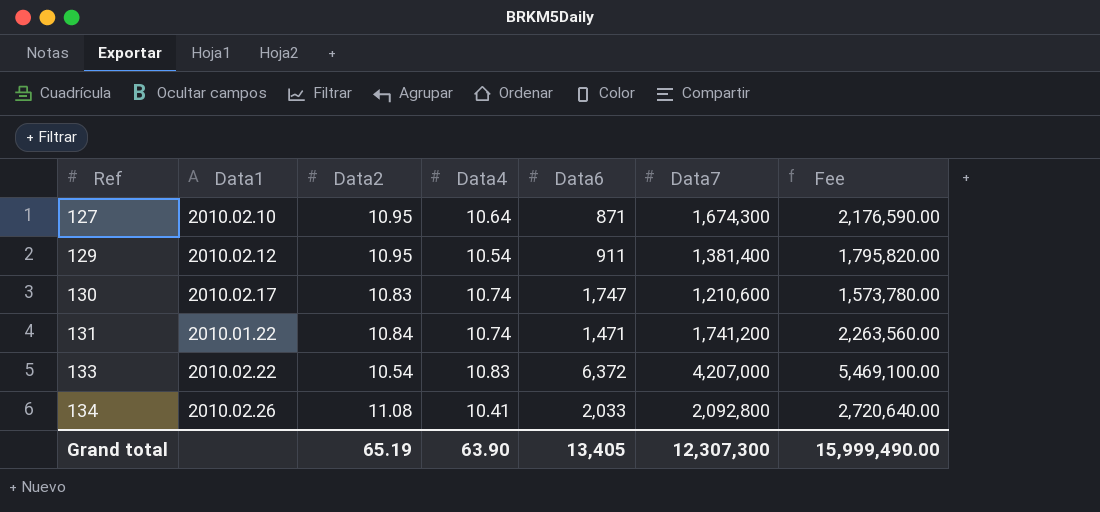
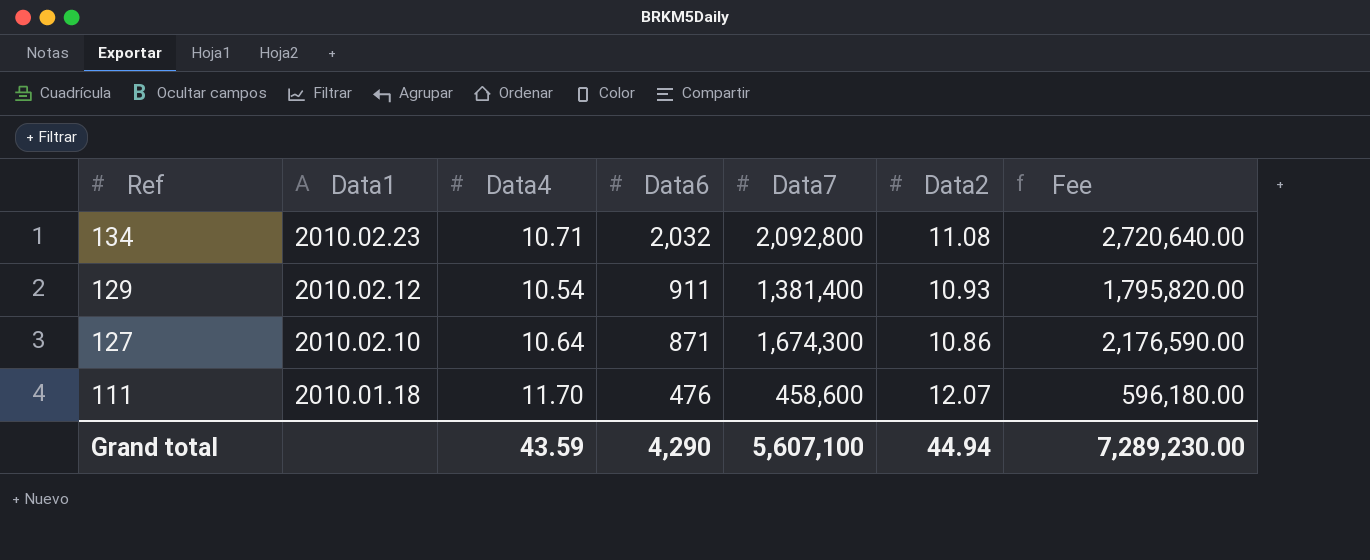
row order: Ref ascending -> Ref descending
column Data2 | position: 3 -> 6
row 130: 2010.02.17 | 10.83 | 10.74 | 1,747 | 1,210,600 | 1,573,780.00 -> none
row 131: 2010.01.22 | 10.84 | 10.74 | 1,471 | 1,741,200 | 2,263,560.00 -> none
row 133: 2010.02.22 | 10.54 | 10.83 | 6,372 | 4,207,000 | 5,469,100.00 -> none
134 | Data1: 2010.02.26 -> 2010.02.23
134 | Data4: 10.41 -> 10.71
134 | Data6: 2,033 -> 2,032
129 | Data2: 10.95 -> 10.93
127 | Data2: 10.95 -> 10.86
row 111: none -> 2010.01.18 | 11.70 | 476 | 458,600 | 12.07 | 596,180.00
Grand total | Data4: 63.90 -> 43.59
Grand total | Data6: 13,405 -> 4,290
Grand total | Data7: 12,307,300 -> 5,607,100
Grand total | Data2: 65.19 -> 44.94
Grand total | Fee: 15,999,490.00 -> 7,289,230.00

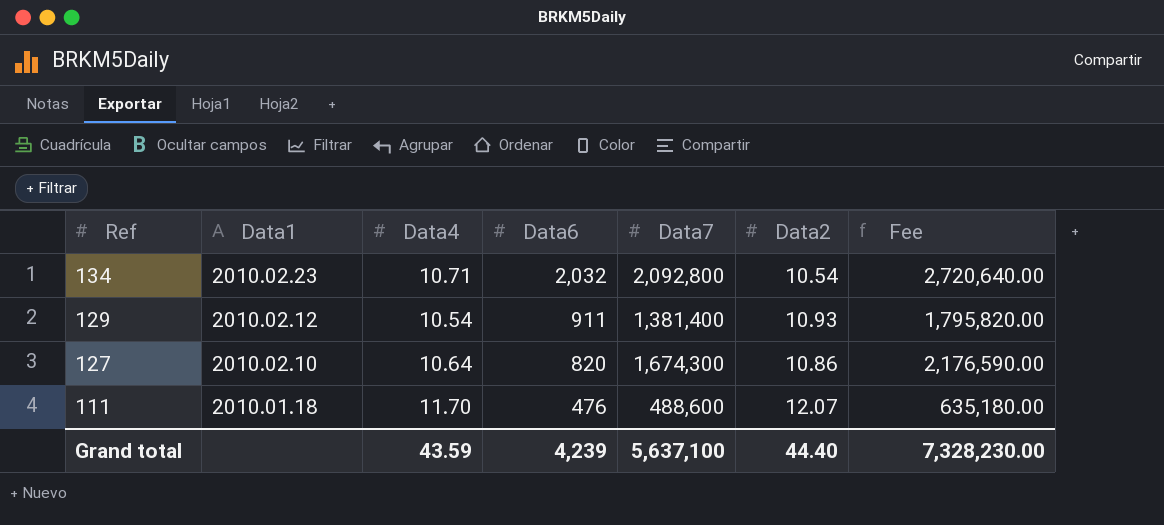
134 | Data2: 11.08 -> 10.54
127 | Data6: 871 -> 820
111 | Data7: 458,600 -> 488,600
111 | Fee: 596,180.00 -> 635,180.00
Grand total | Data6: 4,290 -> 4,239
Grand total | Data7: 5,607,100 -> 5,637,100
Grand total | Data2: 44.94 -> 44.40
Grand total | Fee: 7,289,230.00 -> 7,328,230.00

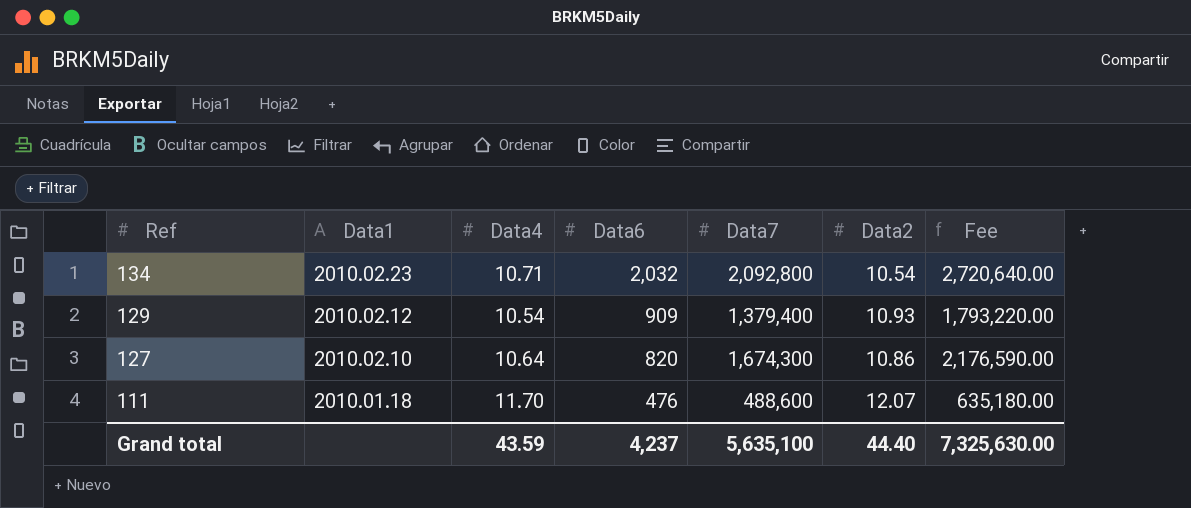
129 | Data6: 911 -> 909
129 | Data7: 1,381,400 -> 1,379,400
129 | Fee: 1,795,820.00 -> 1,793,220.00
Grand total | Data6: 4,239 -> 4,237
Grand total | Data7: 5,637,100 -> 5,635,100
Grand total | Fee: 7,328,230.00 -> 7,325,630.00

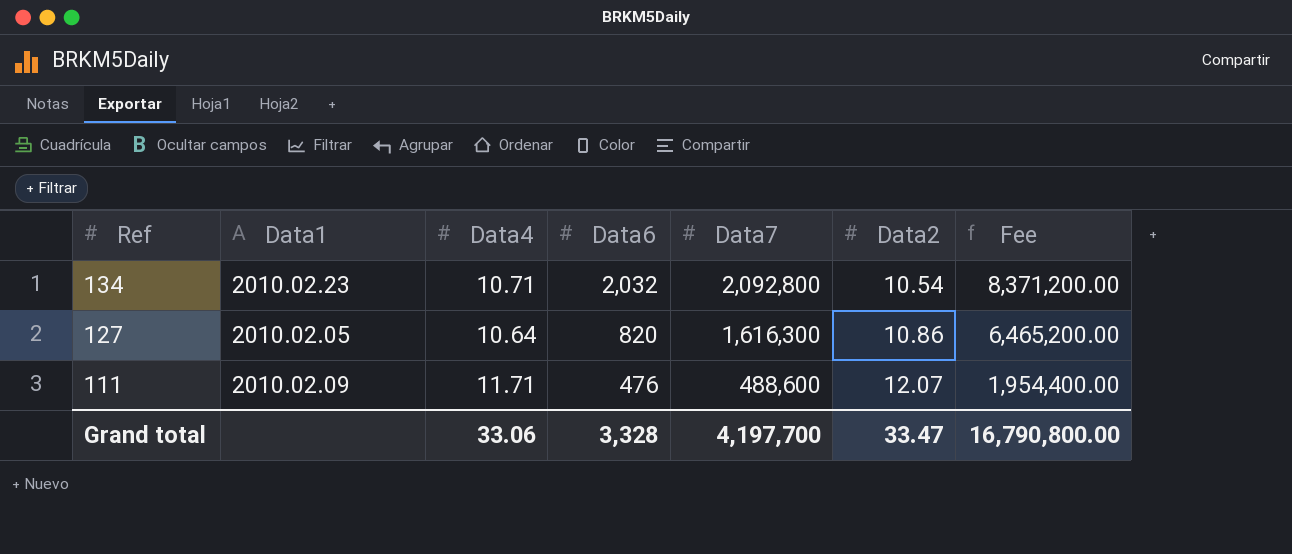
column Fee | formula: [Data7] * 1.3 -> [Data7] * 4
row 129: 2010.02.12 | 10.54 | 909 | 1,379,400 | 10.93 | 1,793,220.00 -> none
127 | Data1: 2010.02.10 -> 2010.02.05
127 | Data7: 1,674,300 -> 1,616,300
111 | Data1: 2010.01.18 -> 2010.02.09
111 | Data4: 11.70 -> 11.71
Grand total | Data4: 43.59 -> 33.06
Grand total | Data6: 4,237 -> 3,328
Grand total | Data7: 5,635,100 -> 4,197,700
Grand total | Data2: 44.40 -> 33.47
Grand total | Fee: 7,325,630.00 -> 16,790,800.00

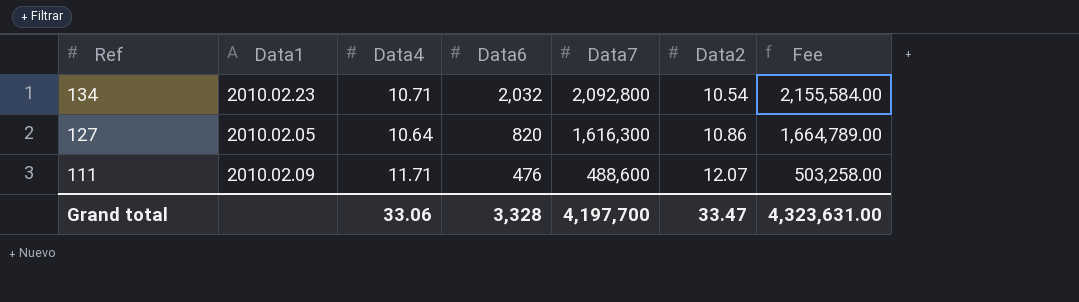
column Fee | formula: [Data7] * 4 -> [Data7] * 1.03
Grand total | Fee: 16,790,800.00 -> 4,323,631.00

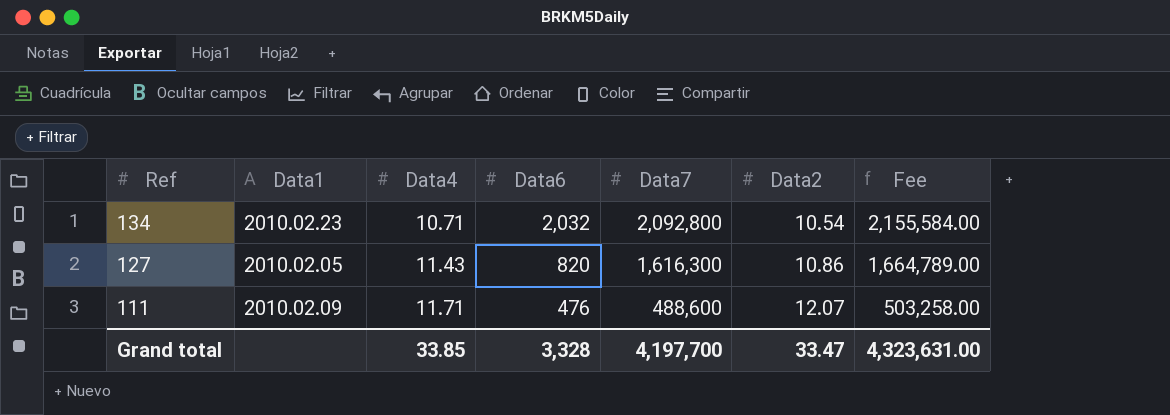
127 | Data4: 10.64 -> 11.43
Grand total | Data4: 33.06 -> 33.85

